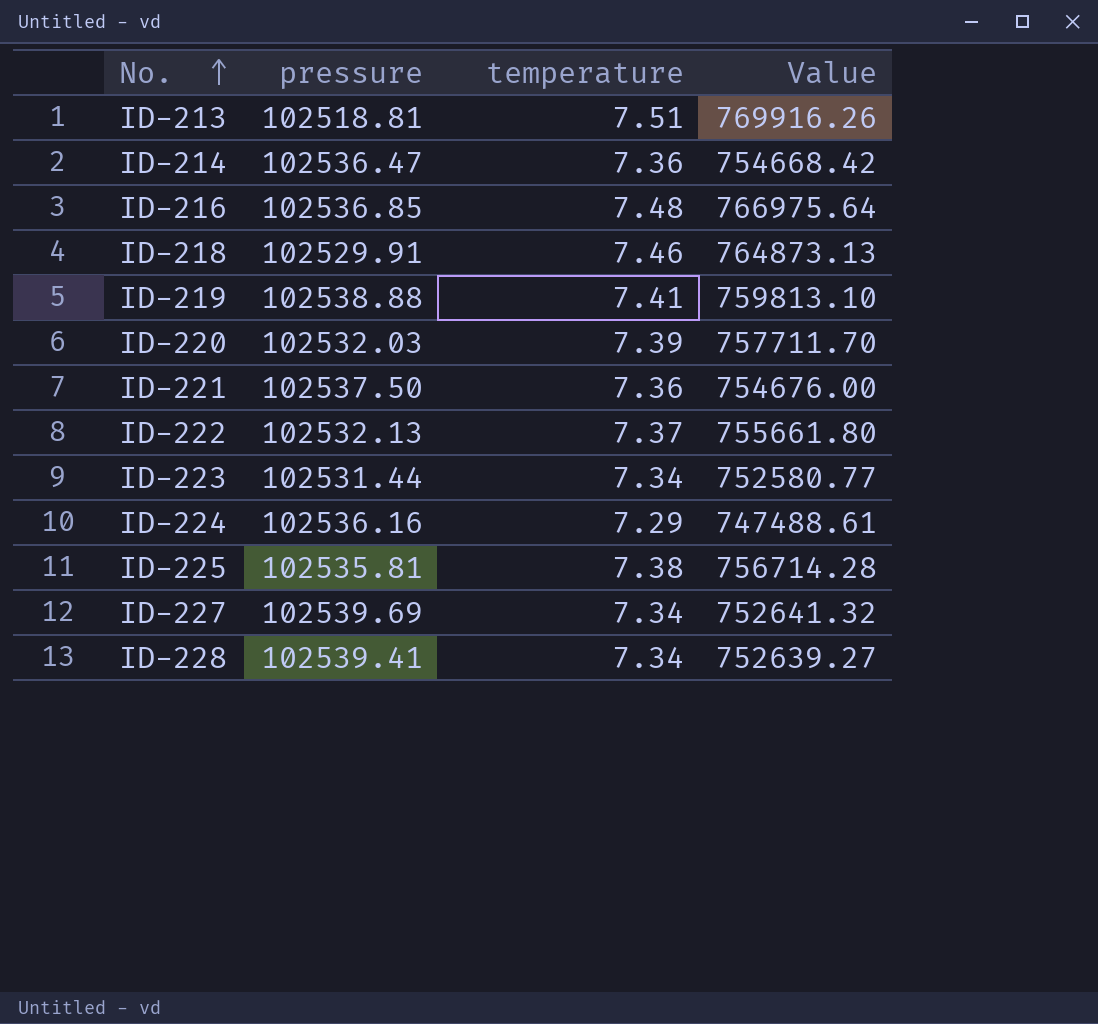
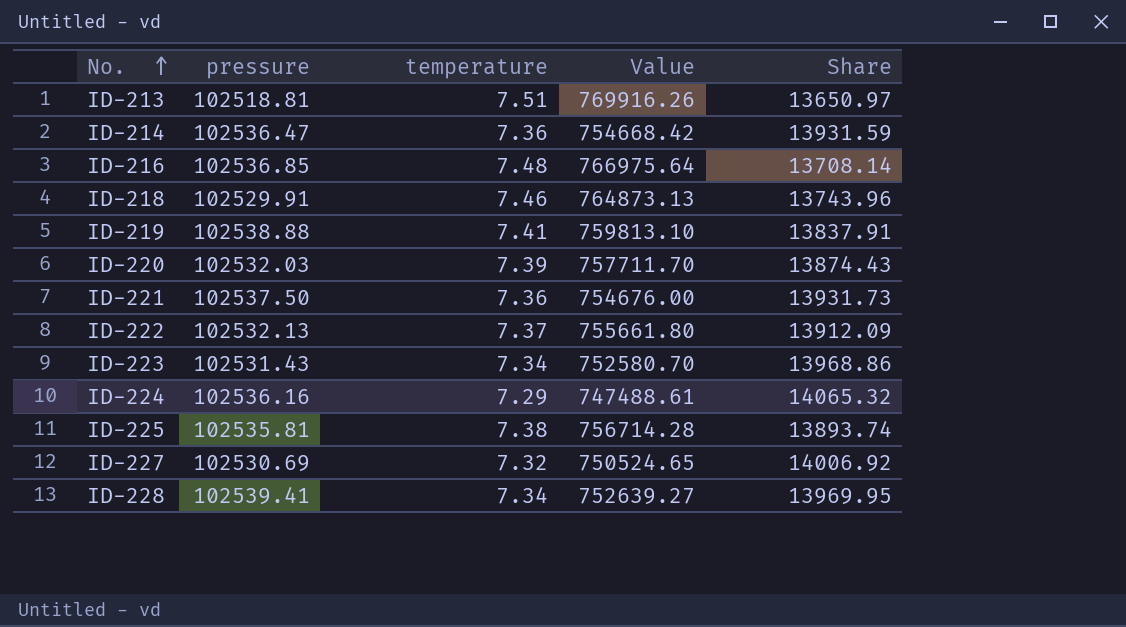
column Share | formula: none -> [pressure] / [temperature]
ID-223 | pressure: 102531.44 -> 102531.43
ID-223 | Value: 752580.77 -> 752580.70
ID-227 | pressure: 102539.69 -> 102530.69
ID-227 | temperature: 7.34 -> 7.32
ID-227 | Value: 752641.32 -> 750524.65

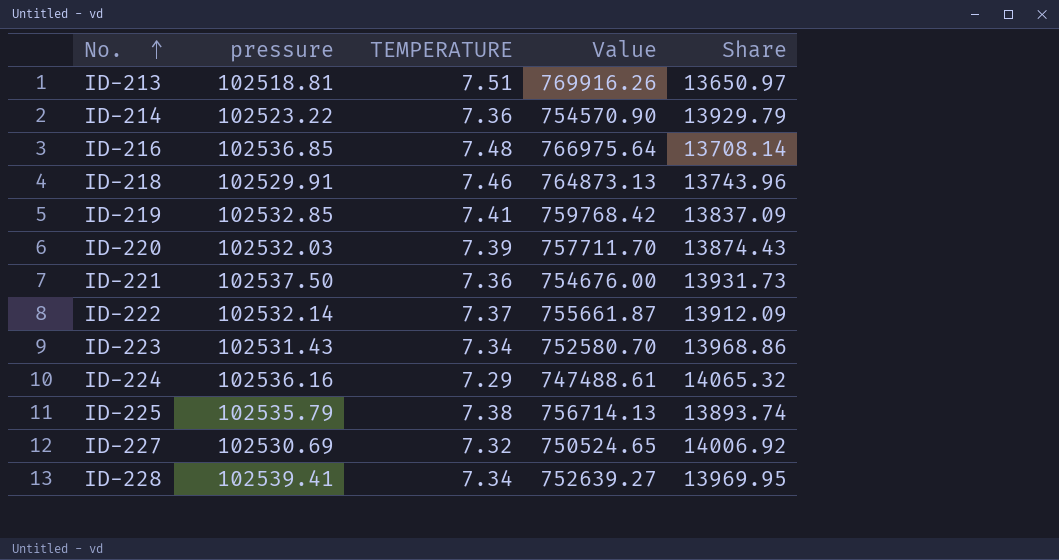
column name: temperature -> TEMPERATURE
ID-214 | pressure: 102536.47 -> 102523.22
ID-214 | Value: 754668.42 -> 754570.90
ID-214 | Share: 13931.59 -> 13929.79
ID-219 | pressure: 102538.88 -> 102532.85
ID-219 | Value: 759813.10 -> 759768.42
ID-219 | Share: 13837.91 -> 13837.09
ID-222 | pressure: 102532.13 -> 102532.14
ID-222 | Value: 755661.80 -> 755661.87
ID-225 | pressure: 102535.81 -> 102535.79
ID-225 | Value: 756714.28 -> 756714.13

